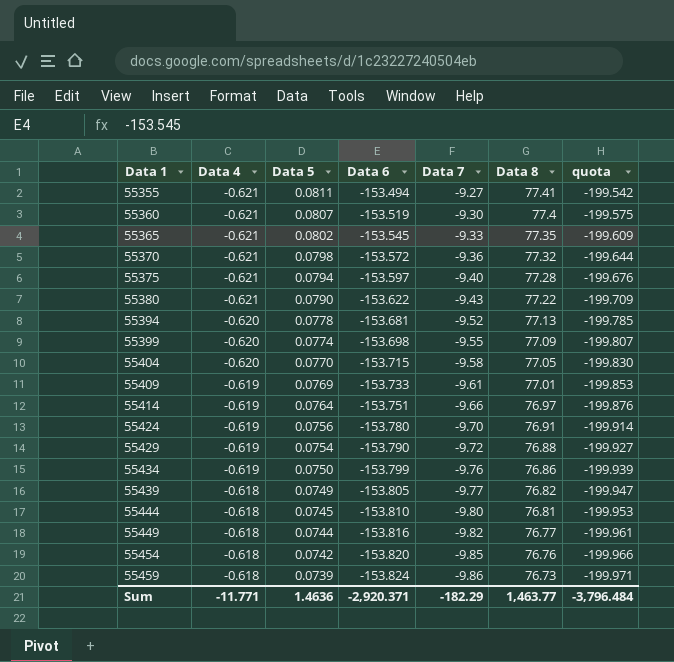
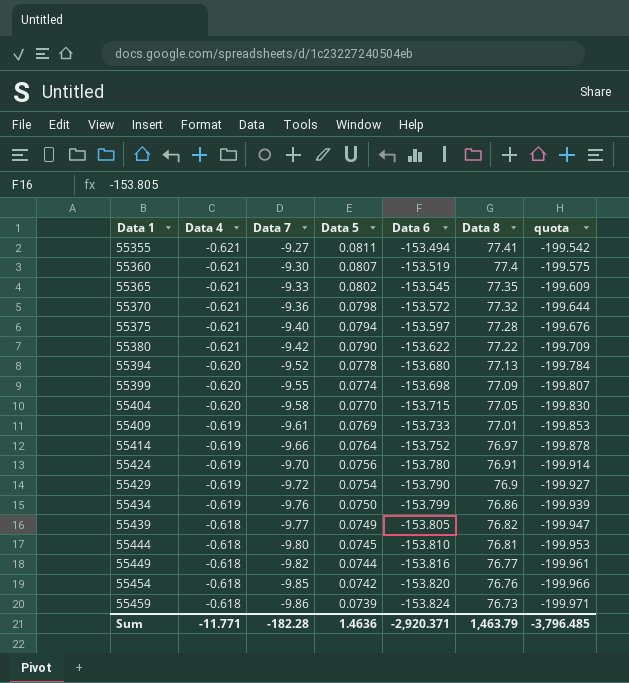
column Data 7 | position: 5 -> 3
55380 | Data 7: -9.43 -> -9.42
55394 | Data 6: -153.681 -> -153.680
55394 | quota: -199.785 -> -199.784
55414 | Data 6: -153.751 -> -153.752
55414 | quota: -199.876 -> -199.878
55429 | Data 8: 76.88 -> 76.9
Sum | Data 7: -182.29 -> -182.28
Sum | Data 8: 1,463.77 -> 1,463.79
Sum | quota: -3,796.484 -> -3,796.485

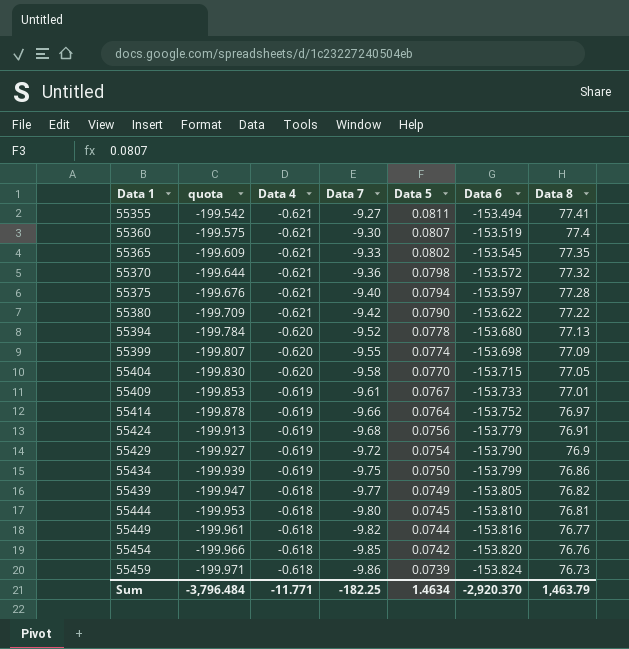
column quota | position: 7 -> 2
55409 | Data 5: 0.0769 -> 0.0767
55424 | quota: -199.914 -> -199.913
55424 | Data 7: -9.70 -> -9.68
55424 | Data 6: -153.780 -> -153.779
55434 | Data 7: -9.76 -> -9.75
Sum | quota: -3,796.485 -> -3,796.484
Sum | Data 7: -182.28 -> -182.25
Sum | Data 5: 1.4636 -> 1.4634
Sum | Data 6: -2,920.371 -> -2,920.370

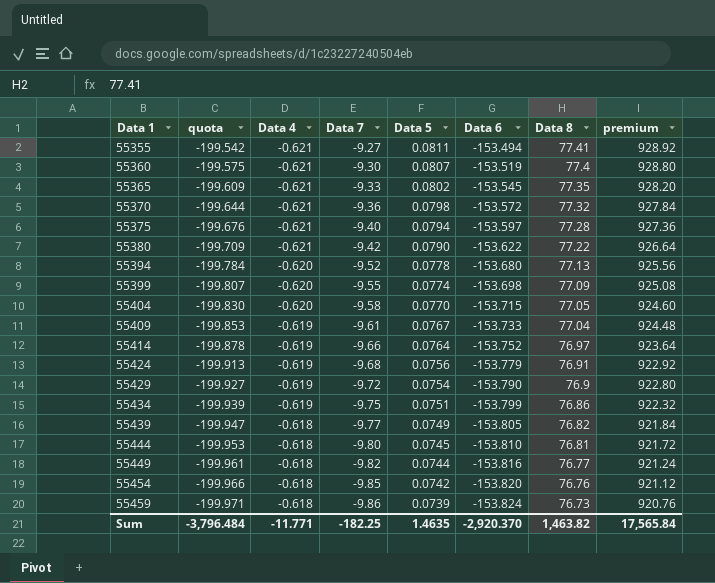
column premium | formula: none -> [Data 8] * 12
55409 | Data 8: 77.01 -> 77.04
55434 | Data 5: 0.0750 -> 0.0751
Sum | Data 5: 1.4634 -> 1.4635
Sum | Data 8: 1,463.79 -> 1,463.82

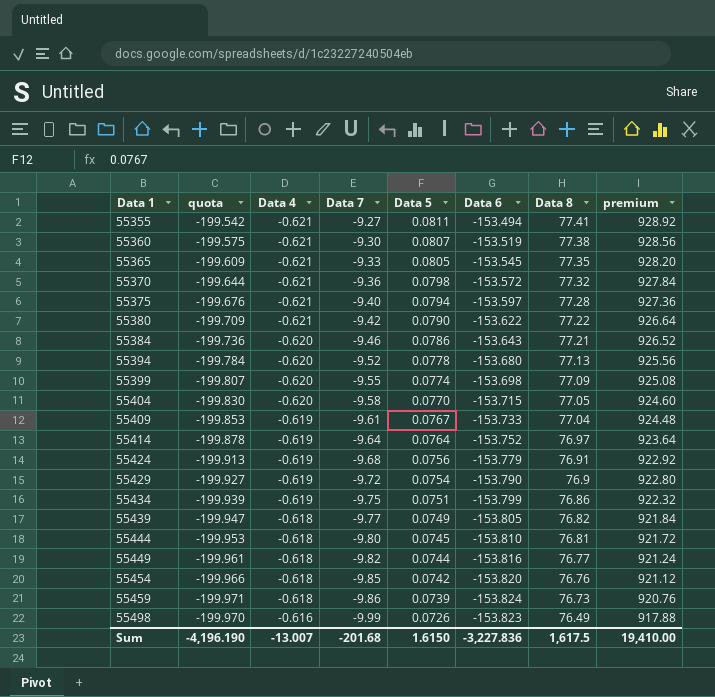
55360 | Data 8: 77.4 -> 77.38
55360 | premium: 928.80 -> 928.56
55365 | Data 5: 0.0802 -> 0.0805
row 55384: none -> -199.736 | -0.620 | -9.46 | 0.0786 | -153.643 | 77.21 | 926.52
55414 | Data 7: -9.66 -> -9.64
row 55498: none -> -199.970 | -0.616 | -9.99 | 0.0726 | -153.823 | 76.49 | 917.88
Sum | quota: -3,796.484 -> -4,196.190
Sum | Data 4: -11.771 -> -13.007
Sum | Data 7: -182.25 -> -201.68
Sum | Data 5: 1.4635 -> 1.6150
Sum | Data 6: -2,920.370 -> -3,227.836
Sum | Data 8: 1,463.82 -> 1,617.5
Sum | premium: 17,565.84 -> 19,410.00

